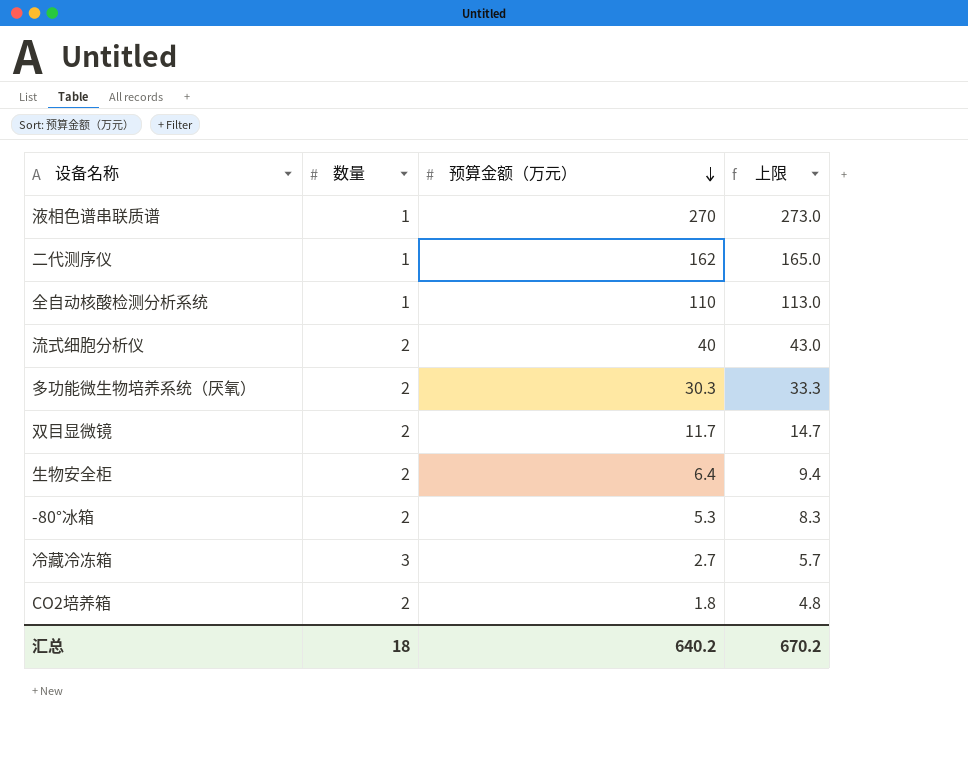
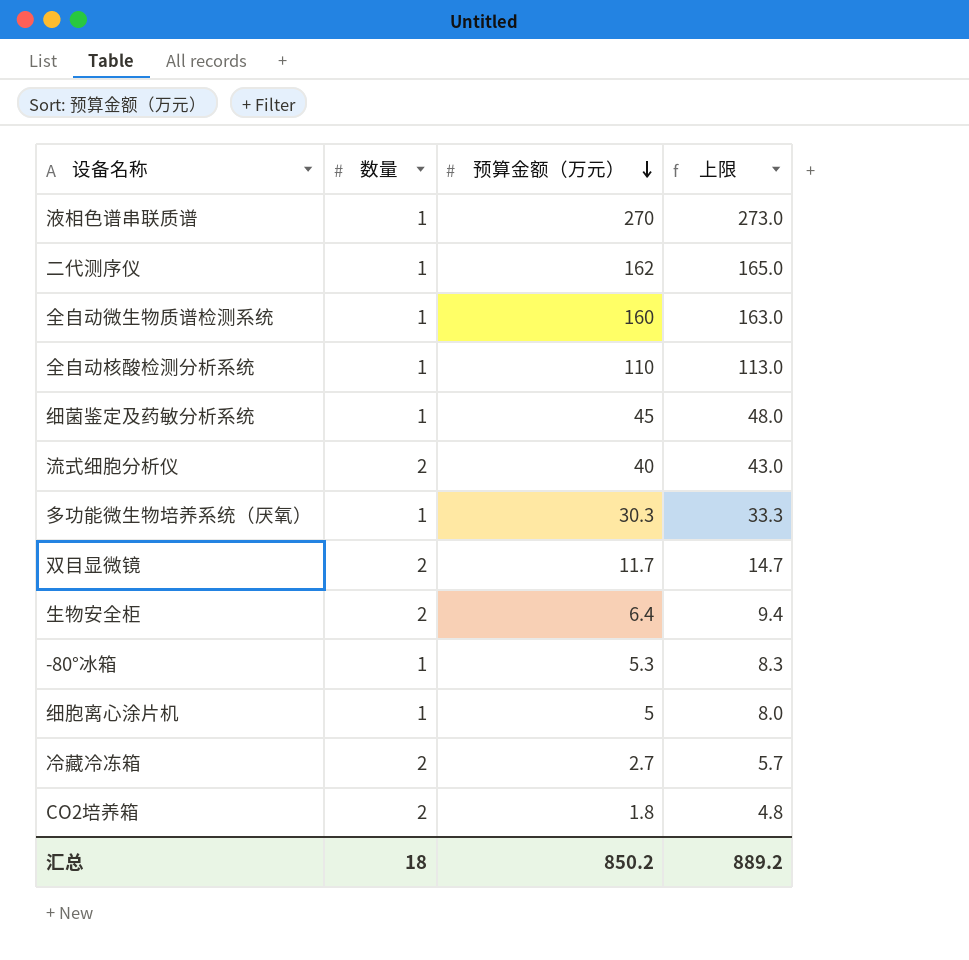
row 全自动微生物质谱检测系统: none -> 1 | 160 | 163.0
row 细菌鉴定及药敏分析系统: none -> 1 | 45 | 48.0
多功能微生物培养系统（厌氧） | 数量: 2 -> 1
-80°冰箱 | 数量: 2 -> 1
row 细胞离心涂片机: none -> 1 | 5 | 8.0
冷藏冷冻箱 | 数量: 3 -> 2
汇总 | 预算金额（万元）: 640.2 -> 850.2
汇总 | 上限: 670.2 -> 889.2

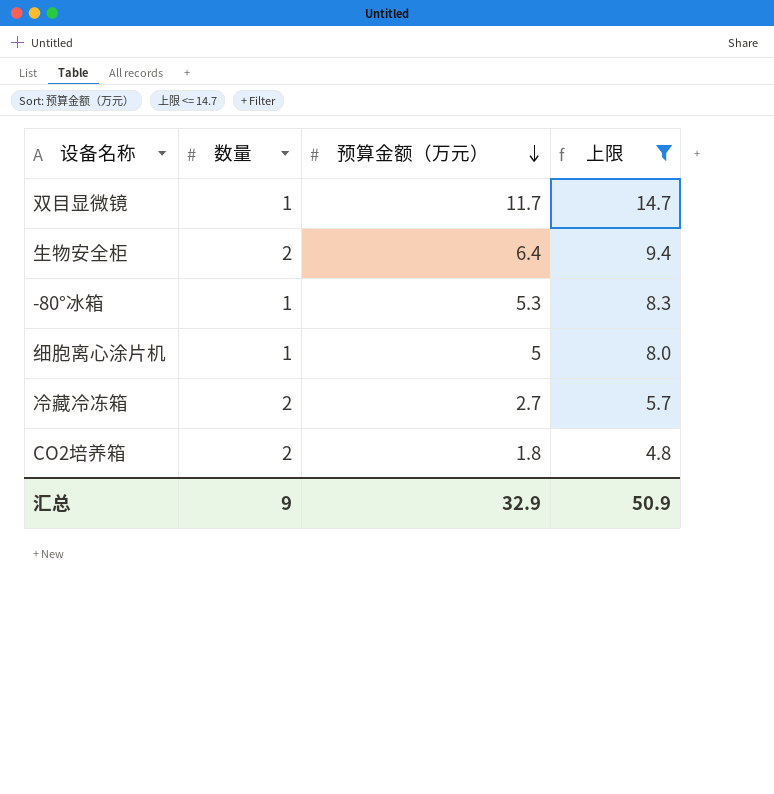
filter: none -> 上限 <= 14.7
双目显微镜 | 数量: 2 -> 1
汇总 | 数量: 18 -> 9
汇总 | 预算金额（万元）: 850.2 -> 32.9
汇总 | 上限: 889.2 -> 50.9

